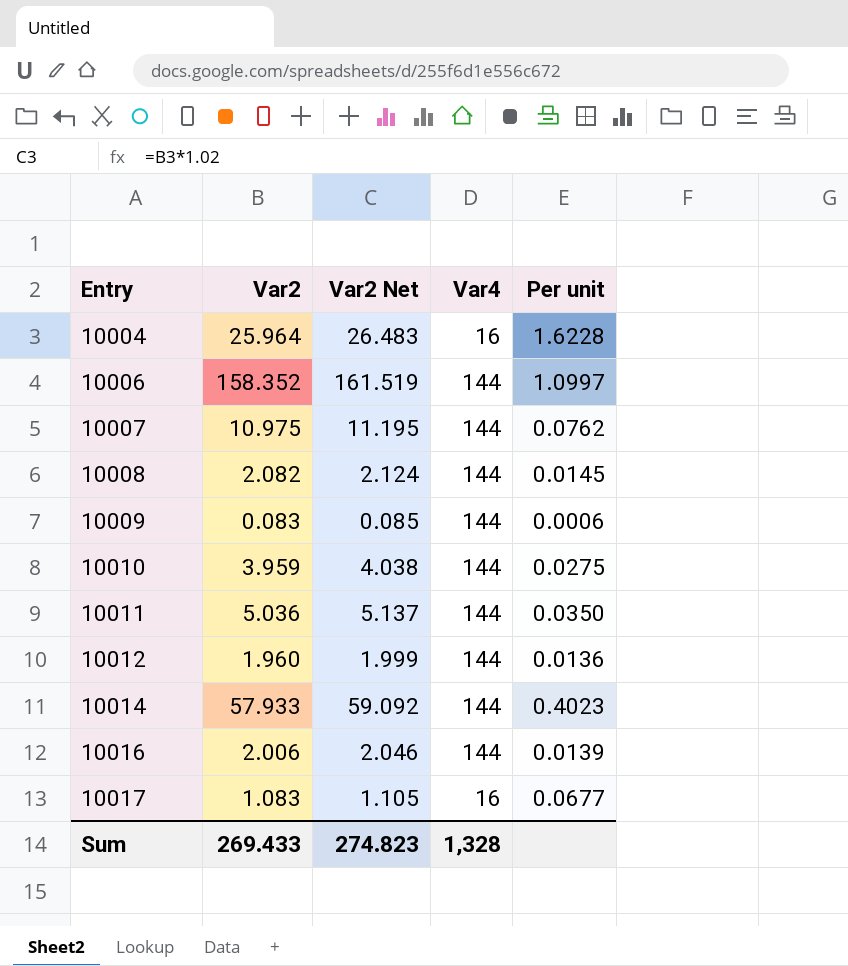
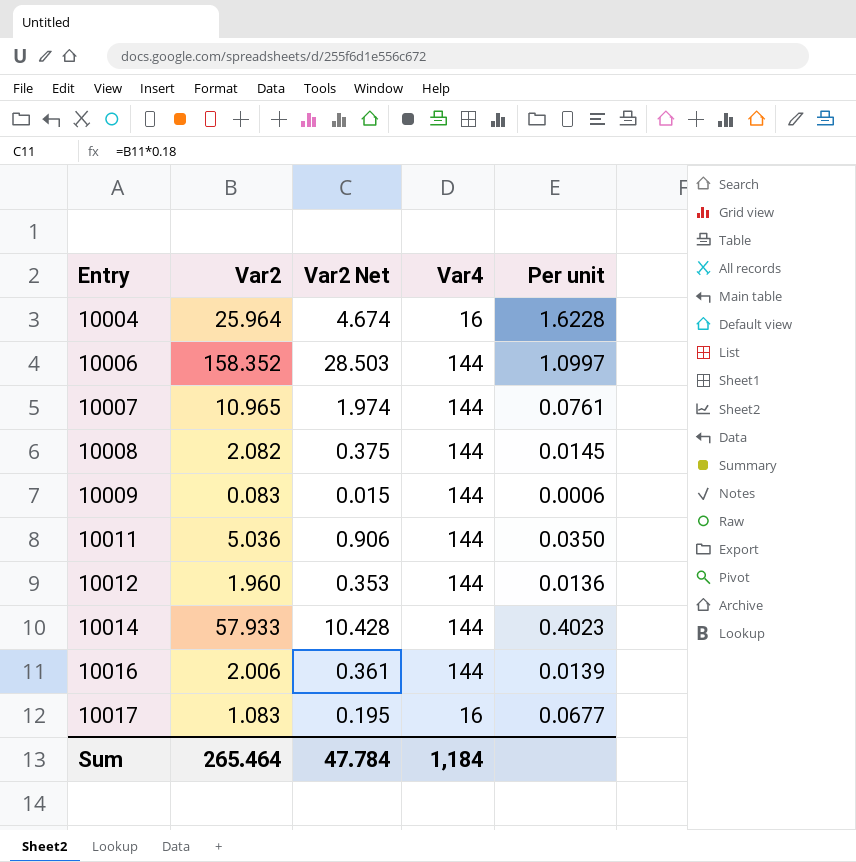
column Var2 Net | formula: [Var2] * 1.02 -> [Var2] * 0.18
row 10010: 3.959 | 4.038 | 144 | 0.0275 -> none
10007 | Var2: 10.975 -> 10.965
10007 | Per unit: 0.0762 -> 0.0761
Sum | Var2: 269.433 -> 265.464
Sum | Var2 Net: 274.823 -> 47.784
Sum | Var4: 1,328 -> 1,184

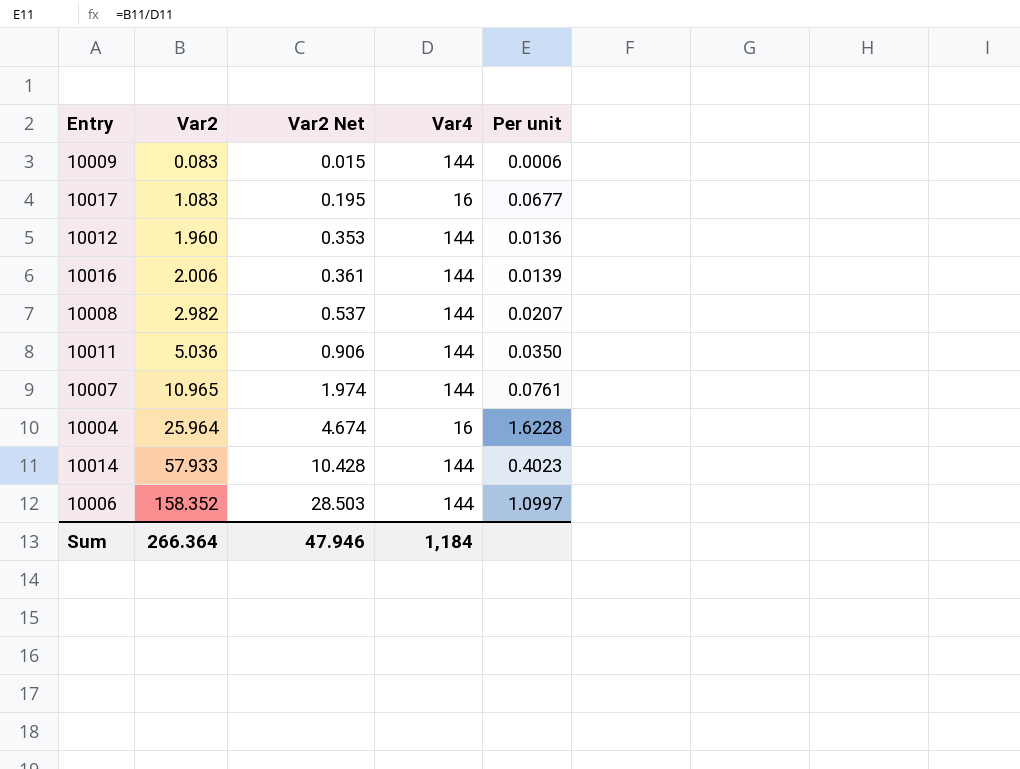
row order: Entry ascending -> Var2 ascending
10008 | Var2: 2.082 -> 2.982
10008 | Var2 Net: 0.375 -> 0.537
10008 | Per unit: 0.0145 -> 0.0207
Sum | Var2: 265.464 -> 266.364
Sum | Var2 Net: 47.784 -> 47.946

